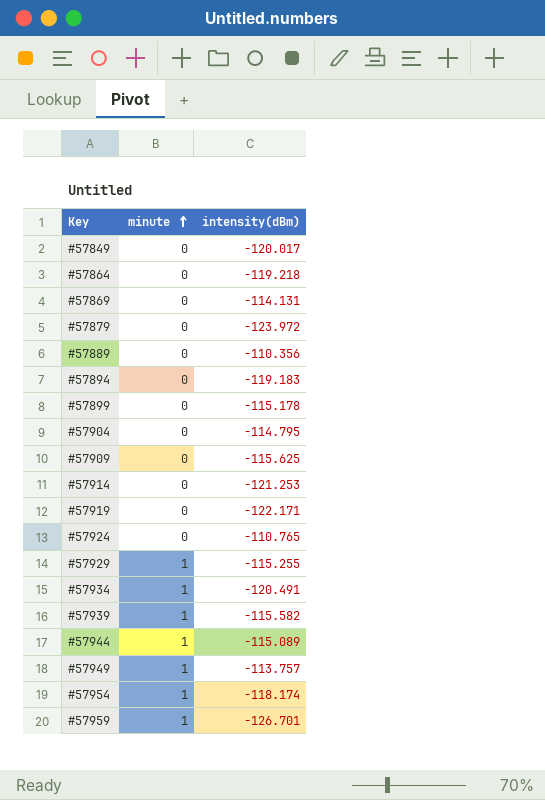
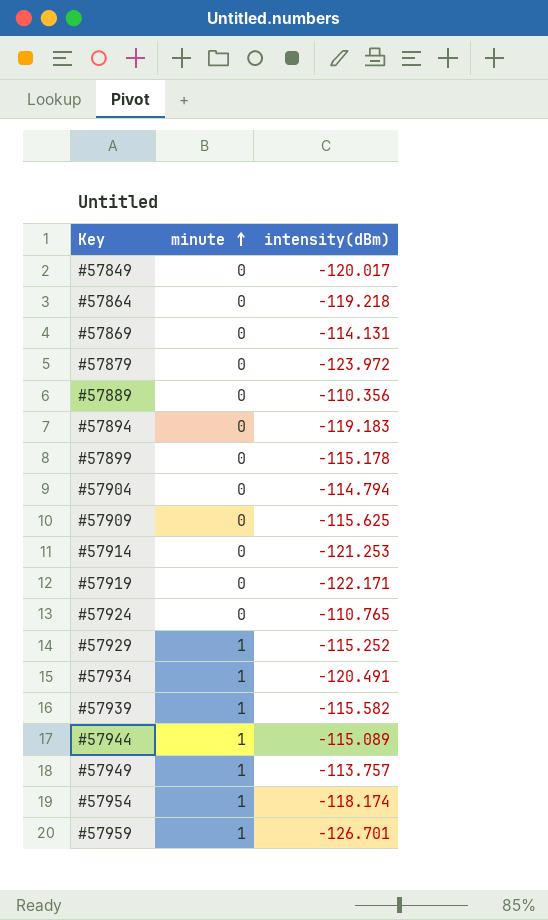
#57904 | intensity(dBm): -114.795 -> -114.794
#57929 | intensity(dBm): -115.255 -> -115.252

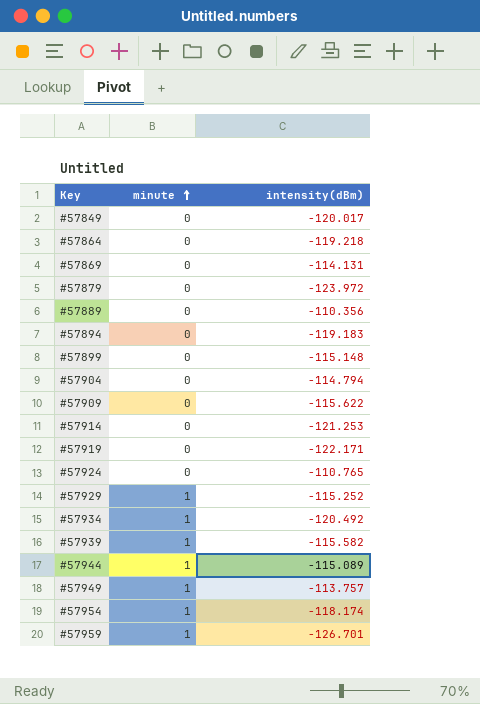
#57899 | intensity(dBm): -115.178 -> -115.148
#57909 | intensity(dBm): -115.625 -> -115.622
#57934 | intensity(dBm): -120.491 -> -120.492

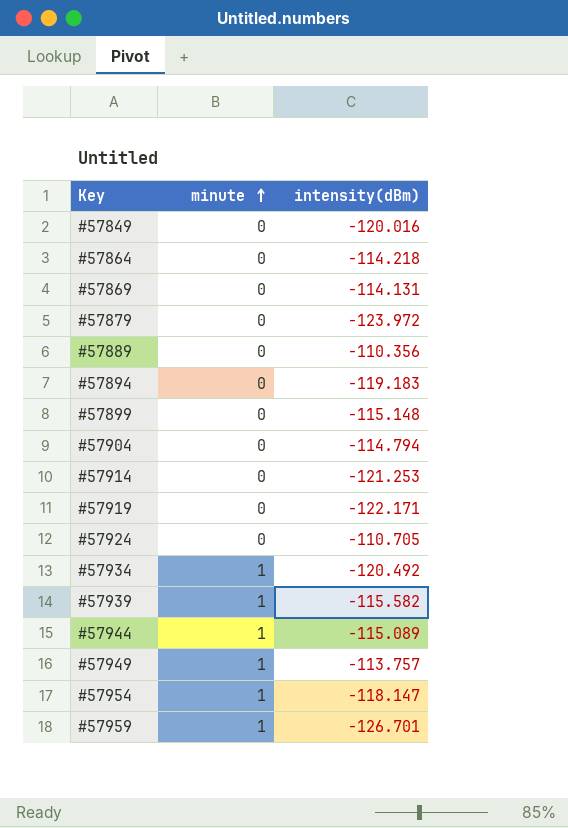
row #57909: 0 | -115.622 -> none
row #57929: 1 | -115.252 -> none
#57849 | intensity(dBm): -120.017 -> -120.016
#57864 | intensity(dBm): -119.218 -> -114.218
#57924 | intensity(dBm): -110.765 -> -110.705
#57954 | intensity(dBm): -118.174 -> -118.147

